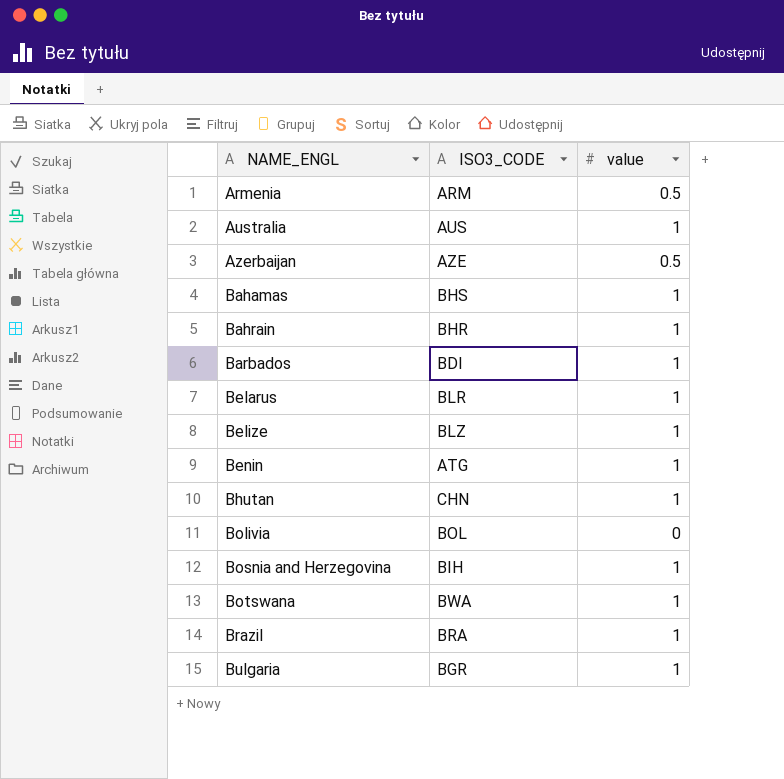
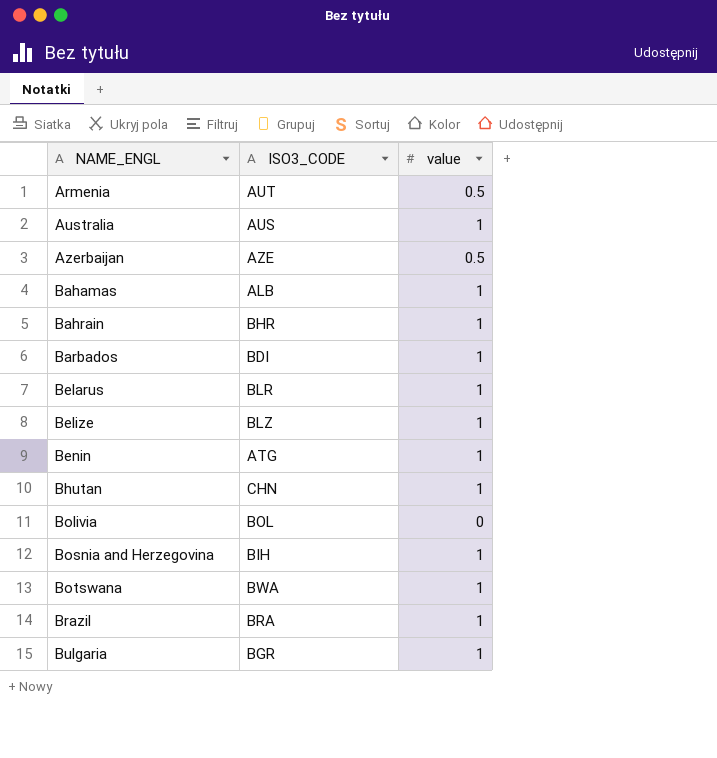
Armenia | ISO3_CODE: ARM -> AUT
Bahamas | ISO3_CODE: BHS -> ALB

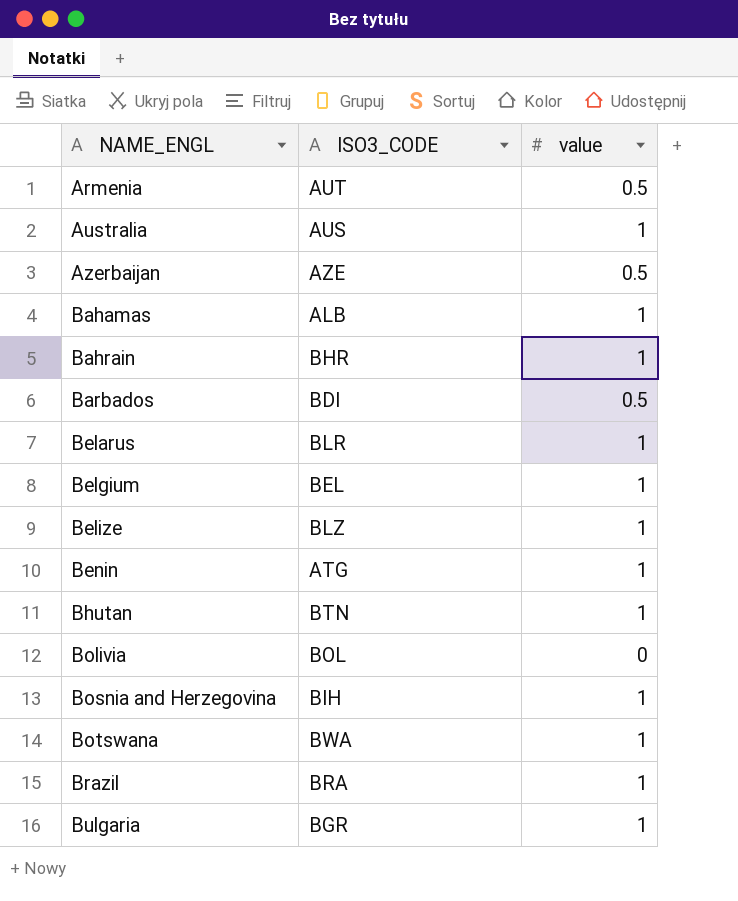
Barbados | value: 1 -> 0.5
row Belgium: none -> BEL | 1
Bhutan | ISO3_CODE: CHN -> BTN

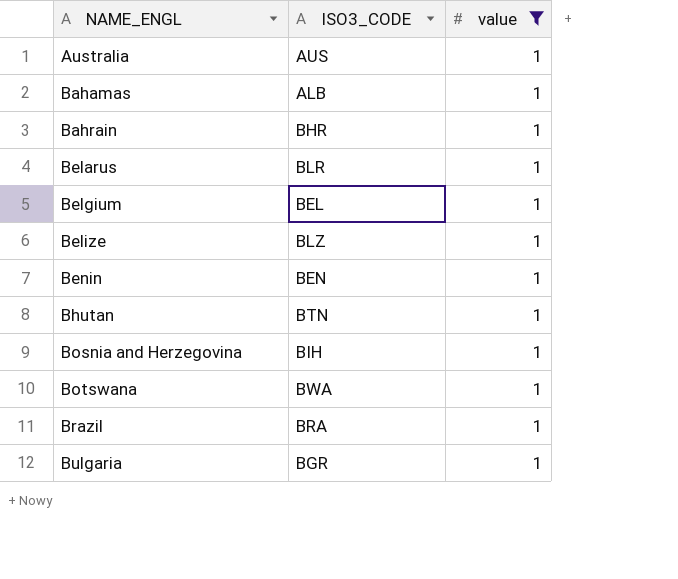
filter: none -> value = 1
Benin | ISO3_CODE: ATG -> BEN

